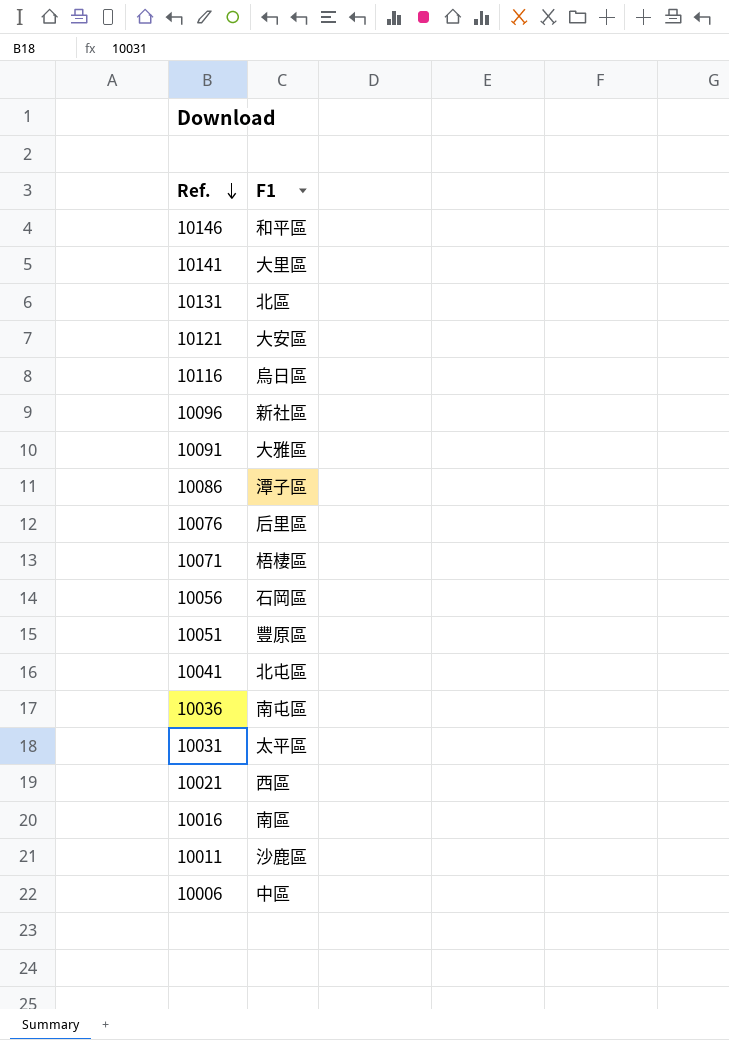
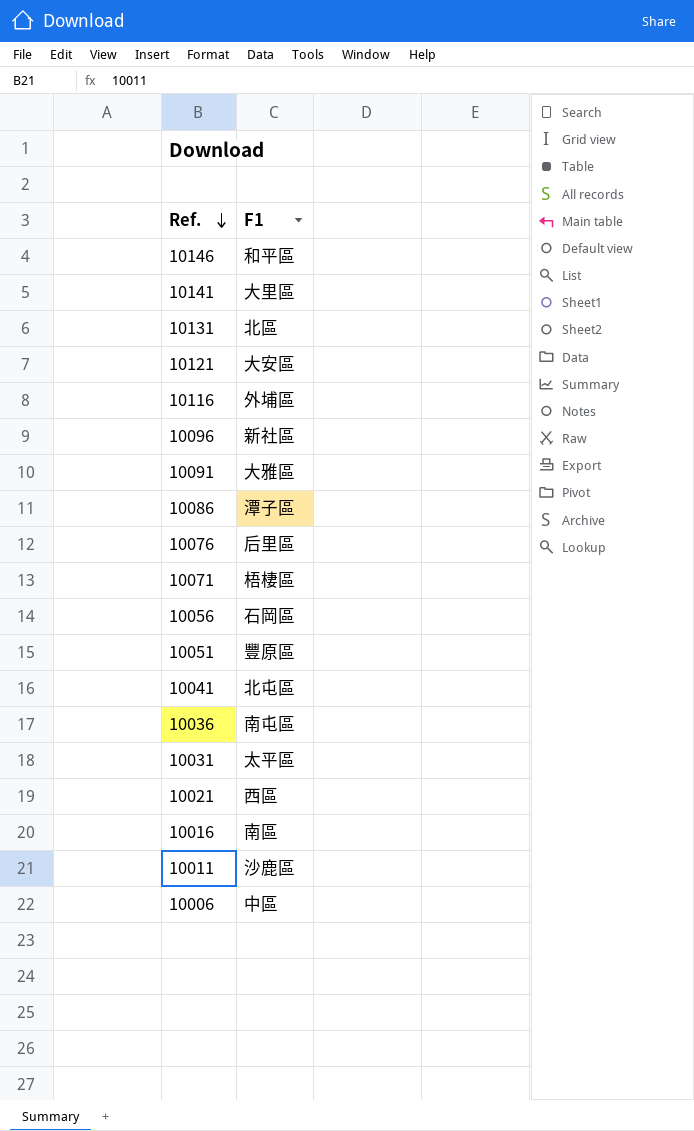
10116 | F1: 烏日區 -> 外埔區

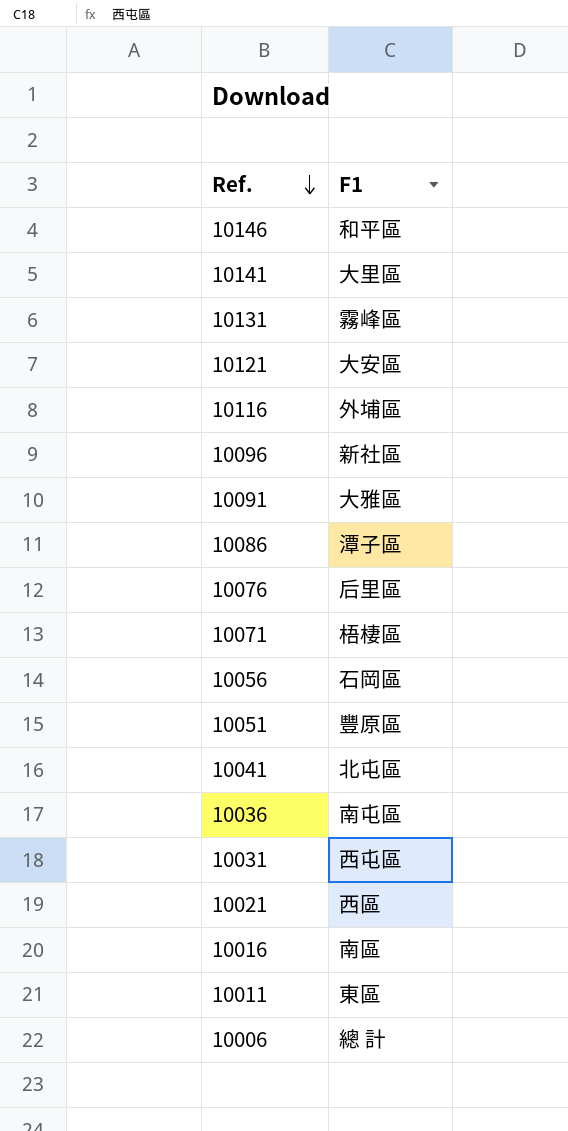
10131 | F1: 北區 -> 霧峰區
10031 | F1: 太平區 -> 西屯區
10011 | F1: 沙鹿區 -> 東區
10006 | F1: 中區 -> 總 計

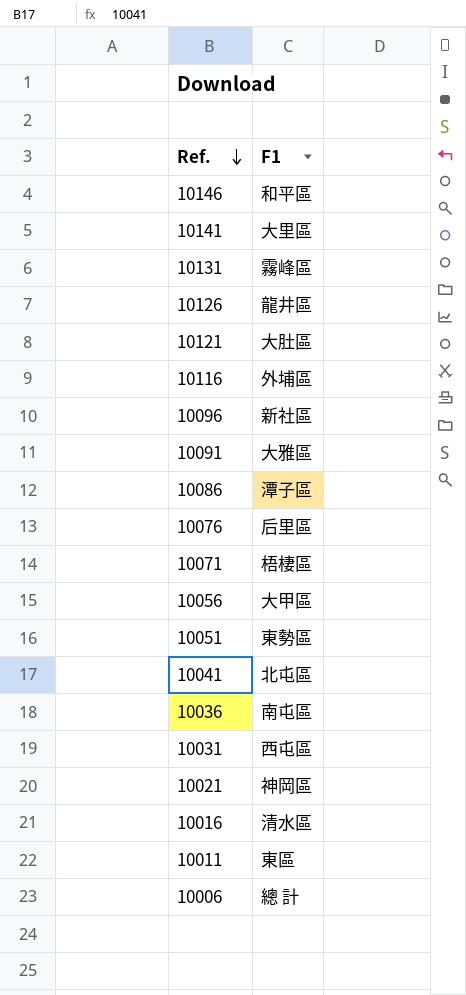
row 10126: none -> 龍井區
10121 | F1: 大安區 -> 大肚區
10056 | F1: 石岡區 -> 大甲區
10051 | F1: 豐原區 -> 東勢區
10021 | F1: 西區 -> 神岡區
10016 | F1: 南區 -> 清水區

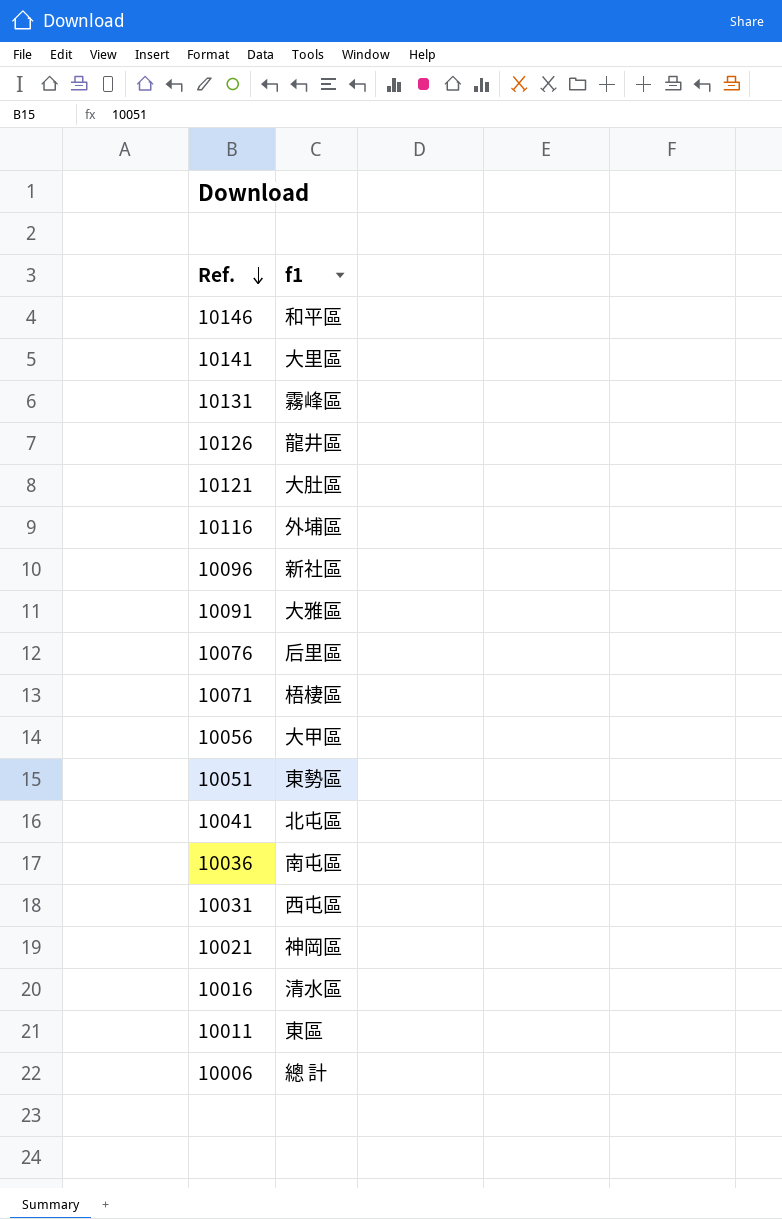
column name: F1 -> f1
row 10086: 潭子區 -> none

